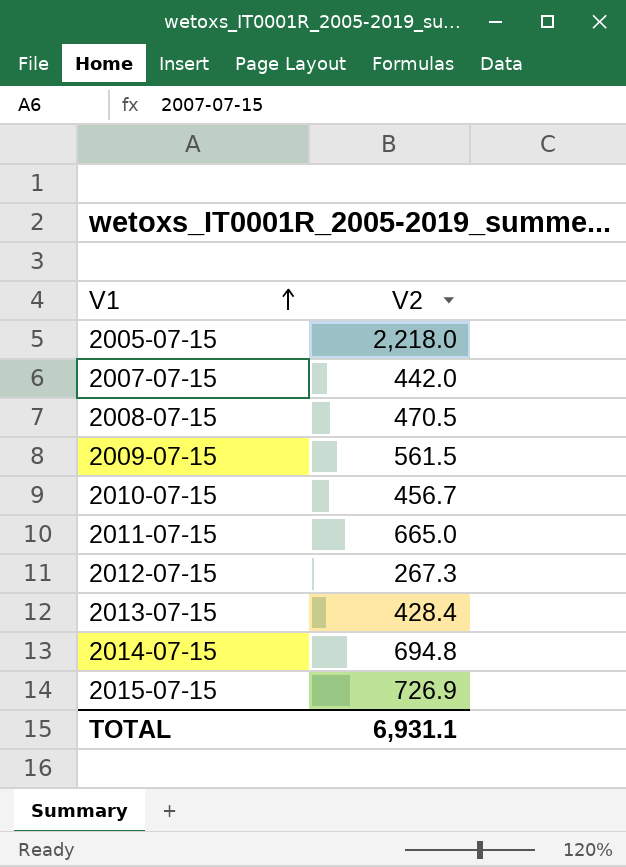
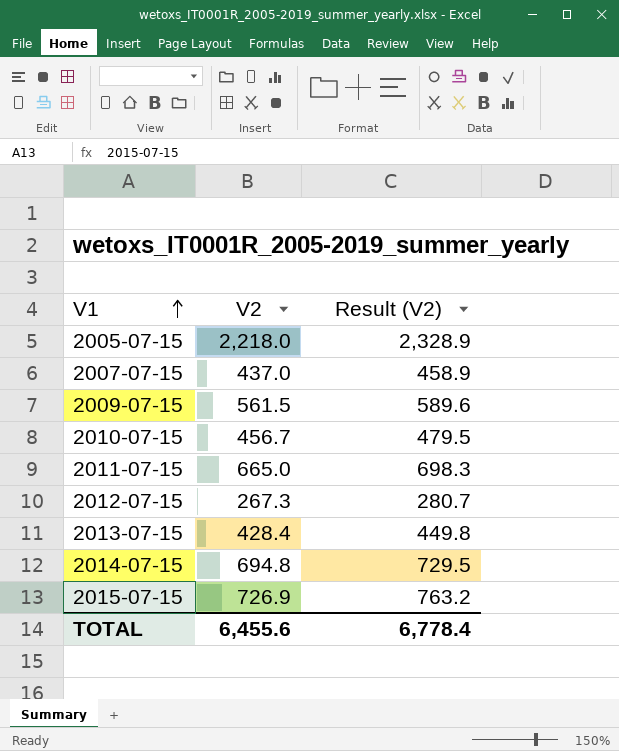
column Result (V2) | formula: none -> [V2] * 1.05
row 2008-07-15: 470.5 -> none
2007-07-15 | V2: 442.0 -> 437.0
TOTAL | V2: 6,931.1 -> 6,455.6

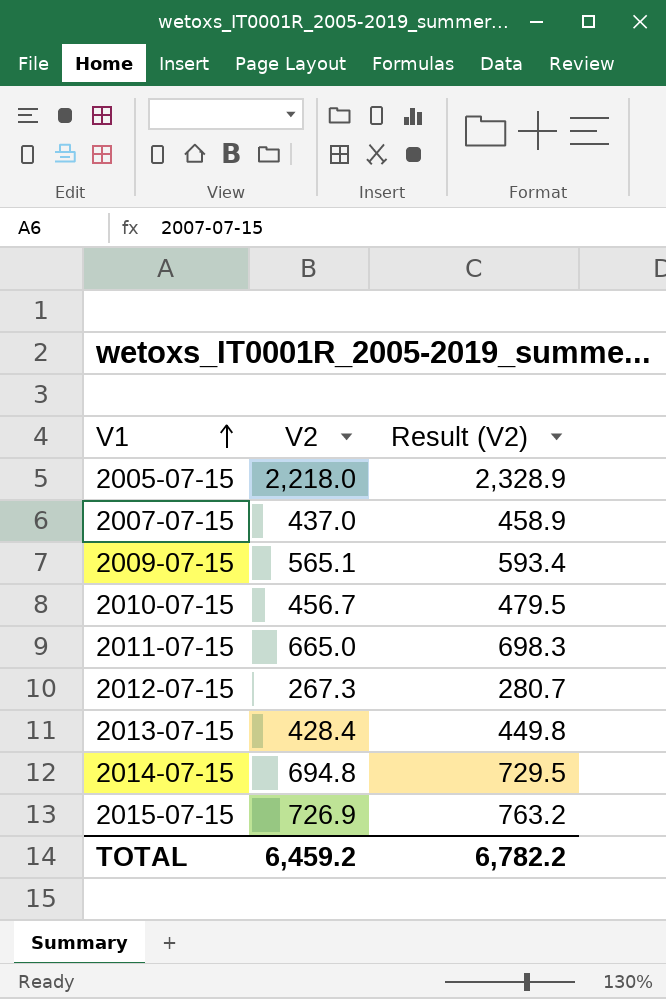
2009-07-15 | V2: 561.5 -> 565.1
2009-07-15 | Result (V2): 589.6 -> 593.4
TOTAL | V2: 6,455.6 -> 6,459.2
TOTAL | Result (V2): 6,778.4 -> 6,782.2

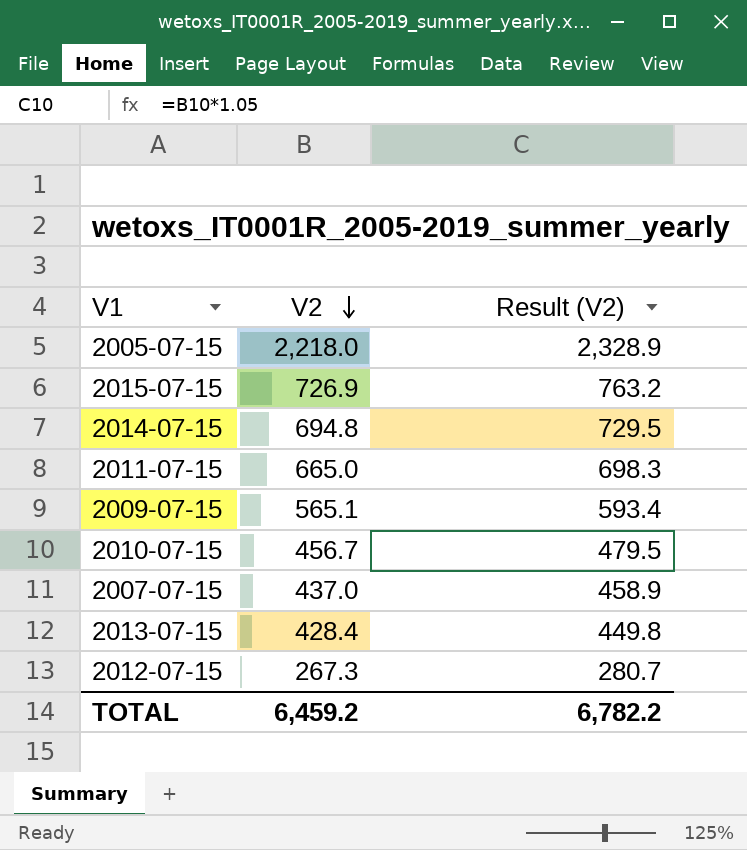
row order: V1 ascending -> V2 descending

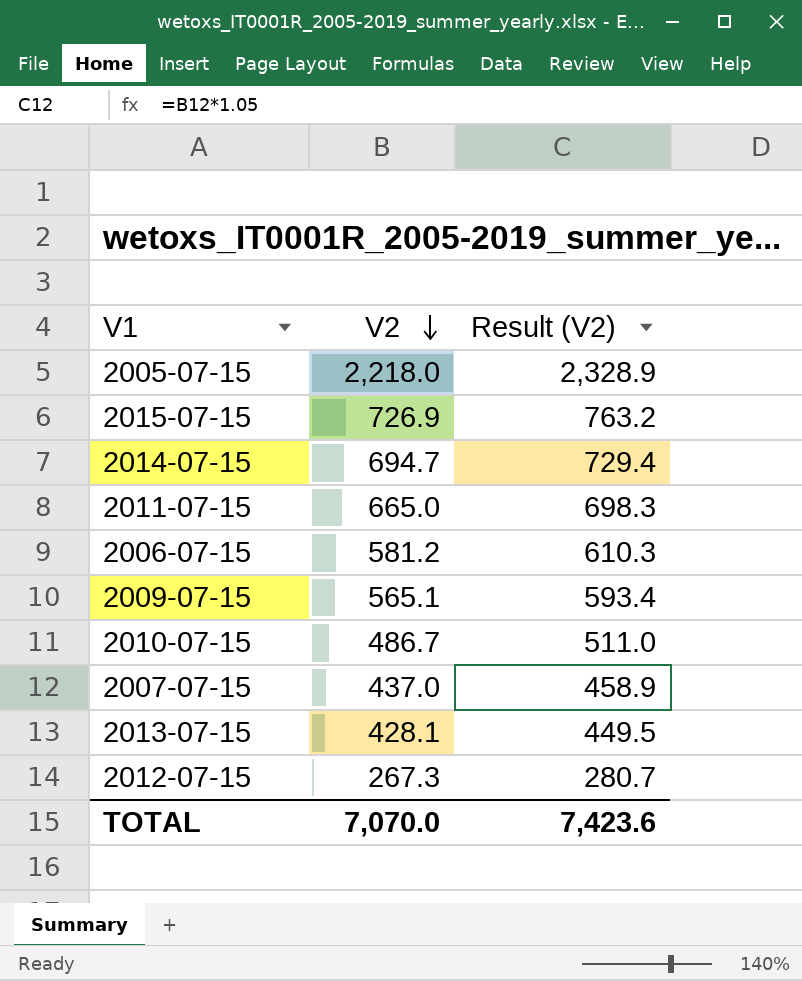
2014-07-15 | V2: 694.8 -> 694.7
2014-07-15 | Result (V2): 729.5 -> 729.4
row 2006-07-15: none -> 581.2 | 610.3
2010-07-15 | V2: 456.7 -> 486.7
2010-07-15 | Result (V2): 479.5 -> 511.0
2013-07-15 | V2: 428.4 -> 428.1
2013-07-15 | Result (V2): 449.8 -> 449.5
TOTAL | V2: 6,459.2 -> 7,070.0
TOTAL | Result (V2): 6,782.2 -> 7,423.6

